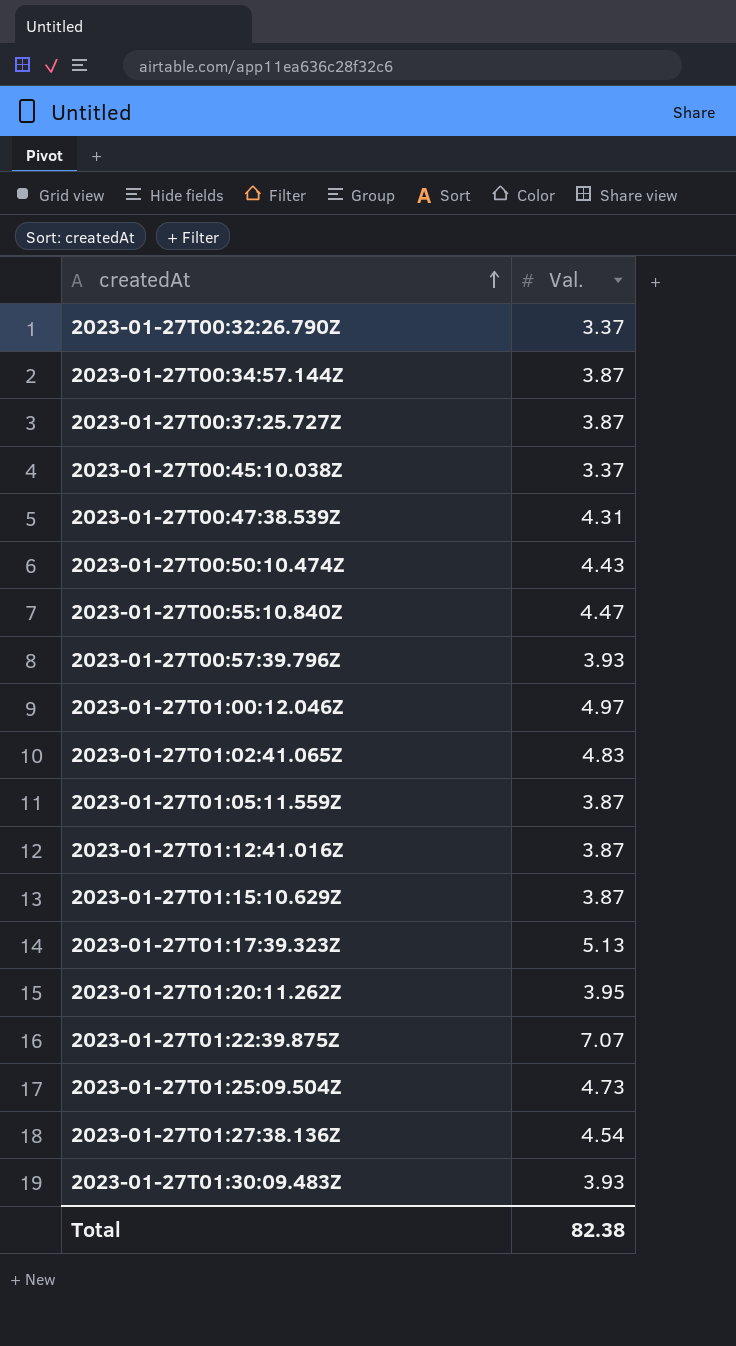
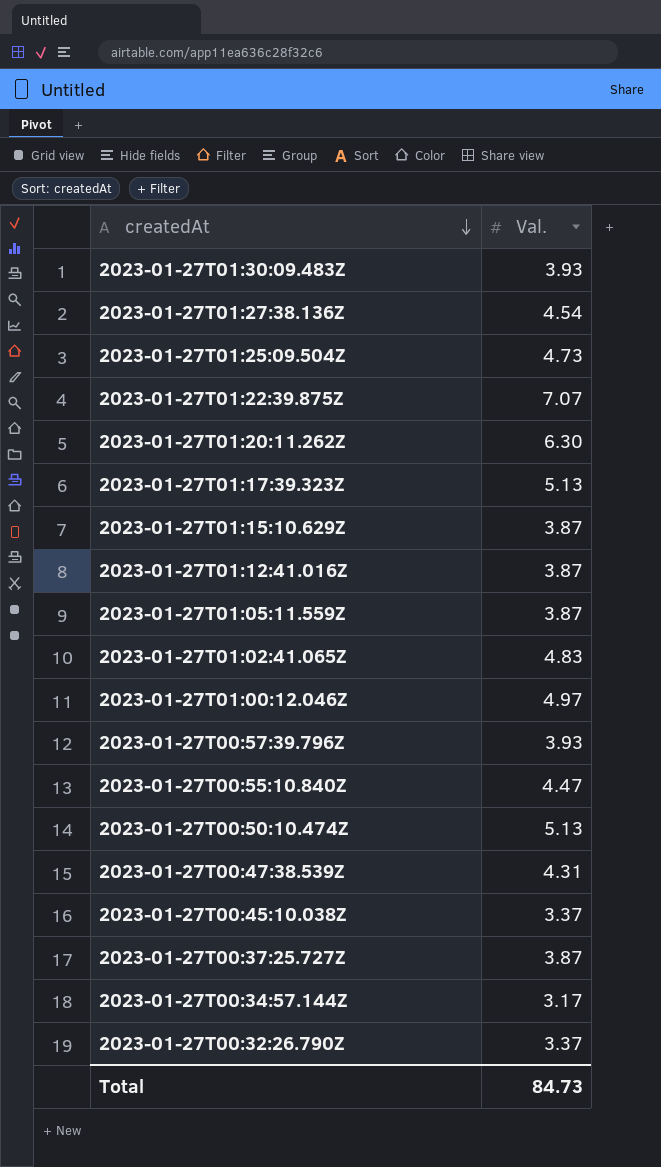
row order: createdAt ascending -> createdAt descending
2023-01-27T01:20:11.262Z | Val.: 3.95 -> 6.30
2023-01-27T00:50:10.474Z | Val.: 4.43 -> 5.13
2023-01-27T00:34:57.144Z | Val.: 3.87 -> 3.17
Total | Val.: 82.38 -> 84.73

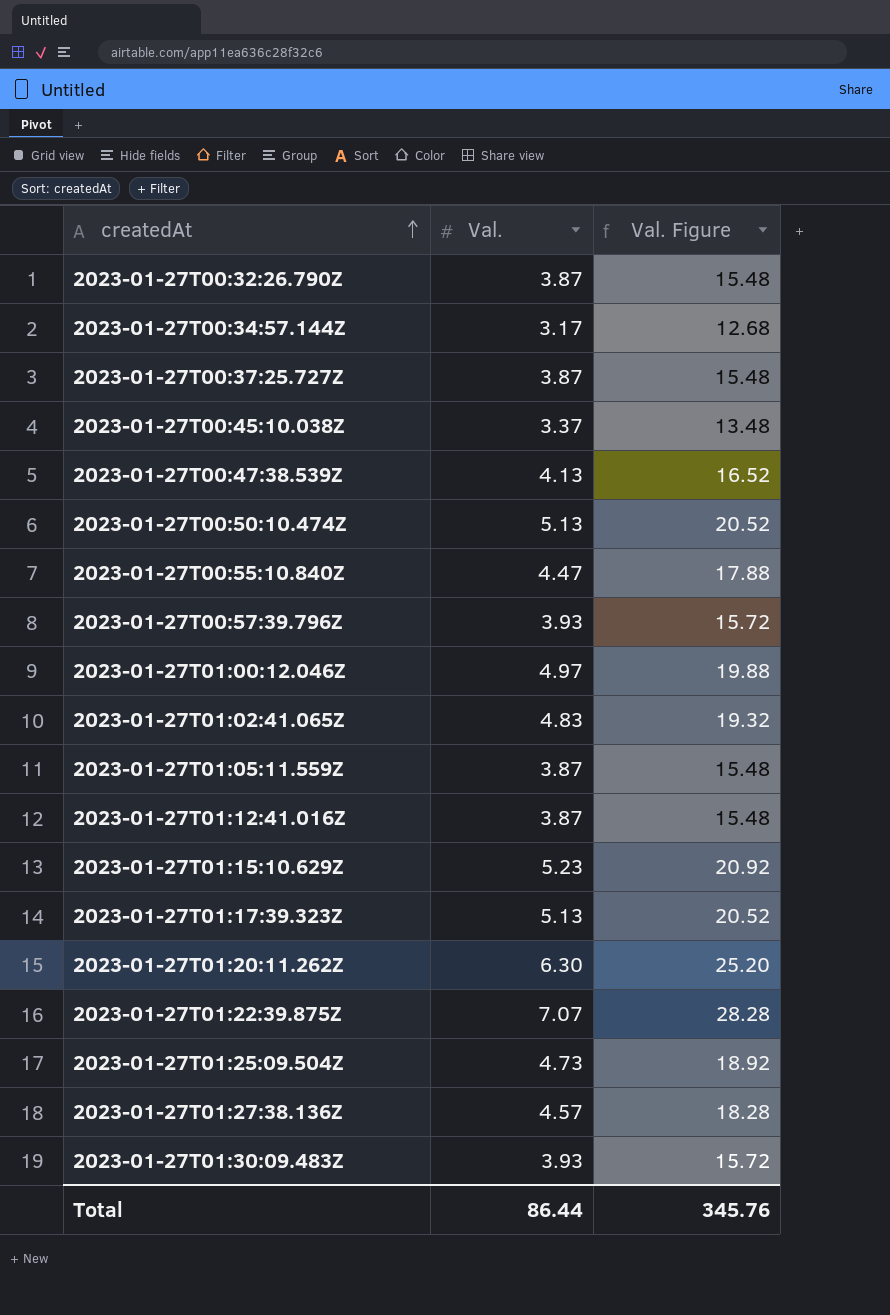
row order: createdAt descending -> createdAt ascending
column Val. Figure | formula: none -> [Val.] * 4
2023-01-27T00:32:26.790Z | Val.: 3.37 -> 3.87
2023-01-27T00:47:38.539Z | Val.: 4.31 -> 4.13
2023-01-27T01:15:10.629Z | Val.: 3.87 -> 5.23
2023-01-27T01:27:38.136Z | Val.: 4.54 -> 4.57
Total | Val.: 84.73 -> 86.44

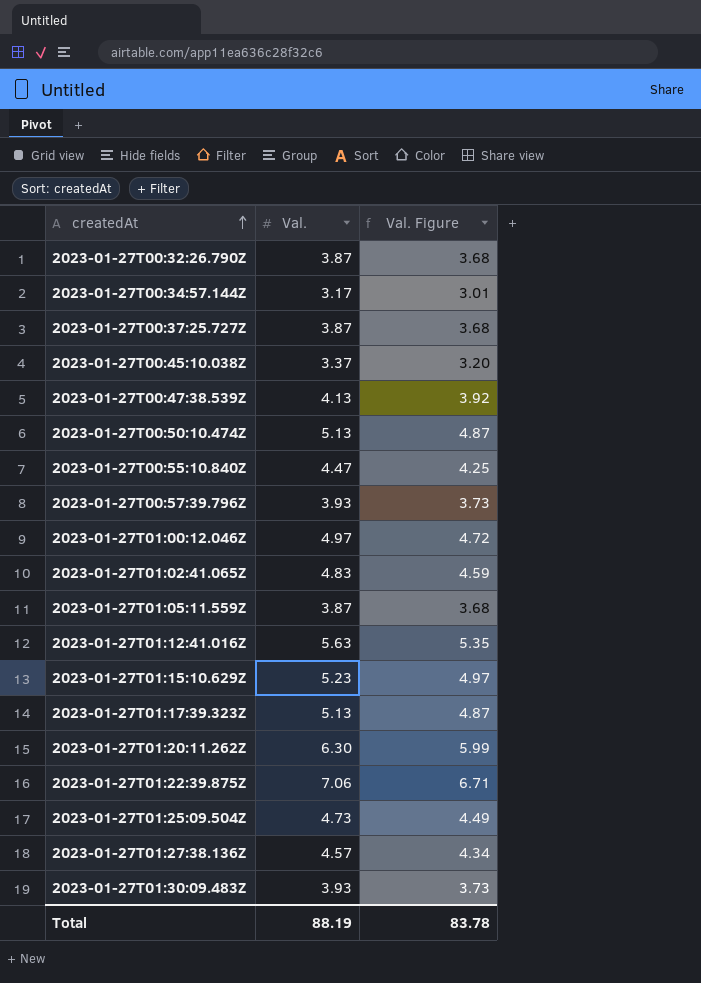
column Val. Figure | formula: [Val.] * 4 -> [Val.] * 0.95
2023-01-27T01:12:41.016Z | Val.: 3.87 -> 5.63
2023-01-27T01:22:39.875Z | Val.: 7.07 -> 7.06
Total | Val.: 86.44 -> 88.19
Total | Val. Figure: 345.76 -> 83.78

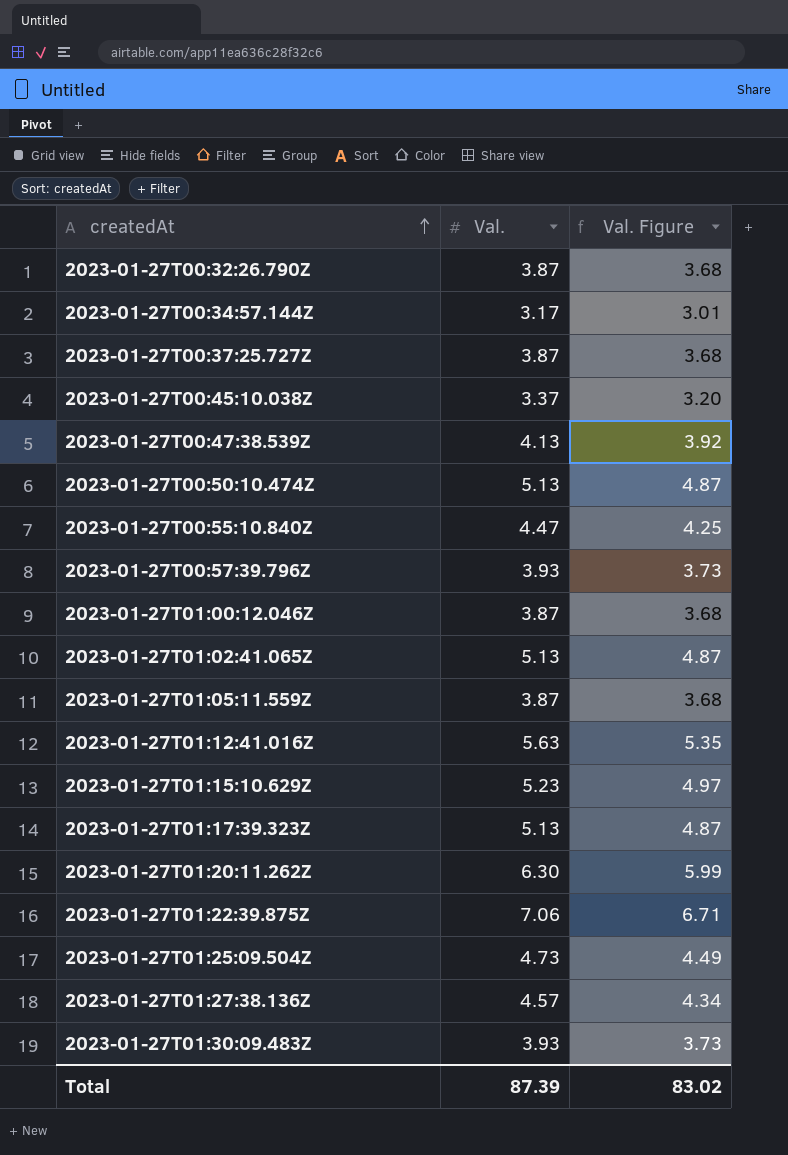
2023-01-27T01:00:12.046Z | Val.: 4.97 -> 3.87
2023-01-27T01:00:12.046Z | Val. Figure: 4.72 -> 3.68
2023-01-27T01:02:41.065Z | Val.: 4.83 -> 5.13
2023-01-27T01:02:41.065Z | Val. Figure: 4.59 -> 4.87
Total | Val.: 88.19 -> 87.39
Total | Val. Figure: 83.78 -> 83.02

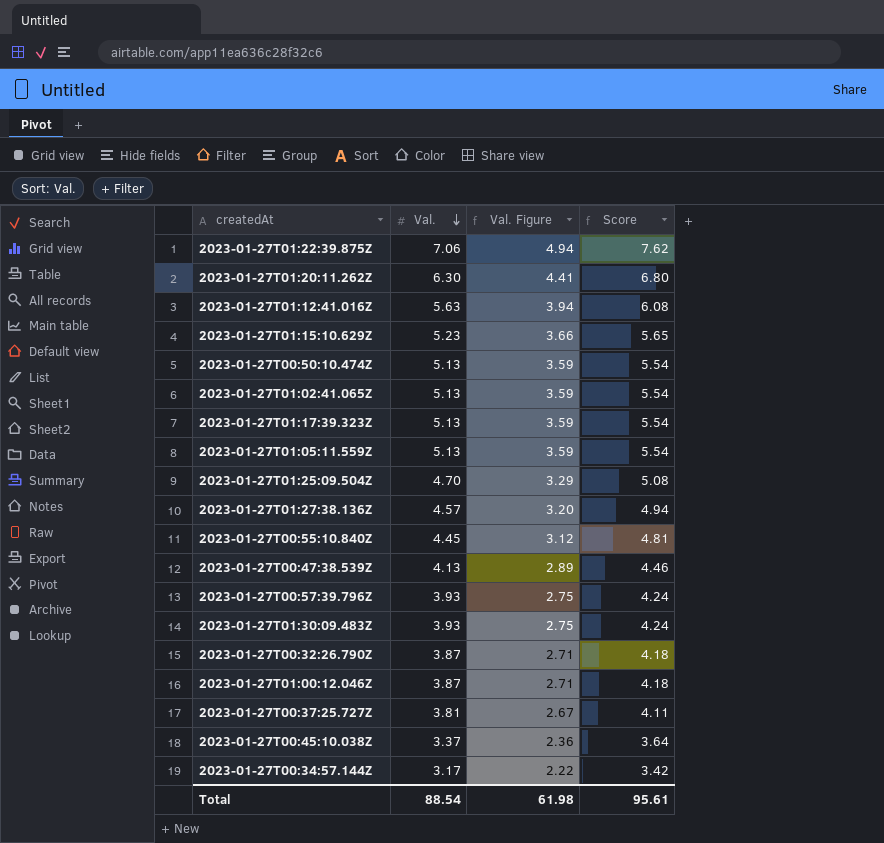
row order: createdAt ascending -> Val. descending
column Val. Figure | formula: [Val.] * 0.95 -> [Val.] * 0.7
column Score | formula: none -> [Val.] * 1.08
2023-01-27T01:05:11.559Z | Val.: 3.87 -> 5.13
2023-01-27T01:25:09.504Z | Val.: 4.73 -> 4.70
2023-01-27T00:55:10.840Z | Val.: 4.47 -> 4.45
2023-01-27T00:37:25.727Z | Val.: 3.87 -> 3.81
Total | Val.: 87.39 -> 88.54
Total | Val. Figure: 83.02 -> 61.98

